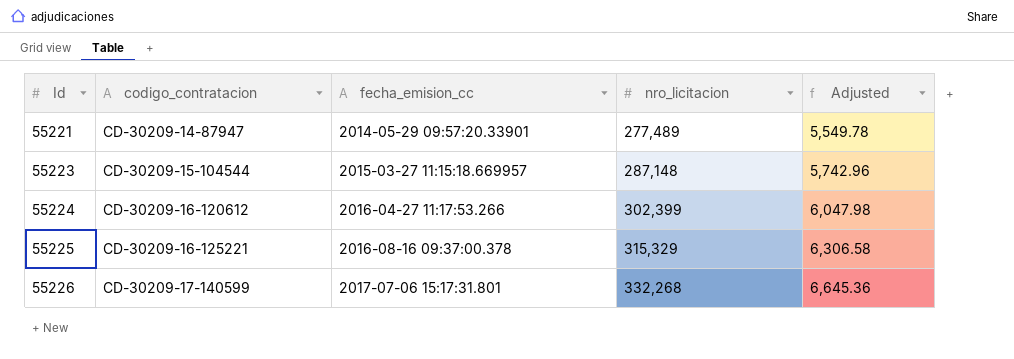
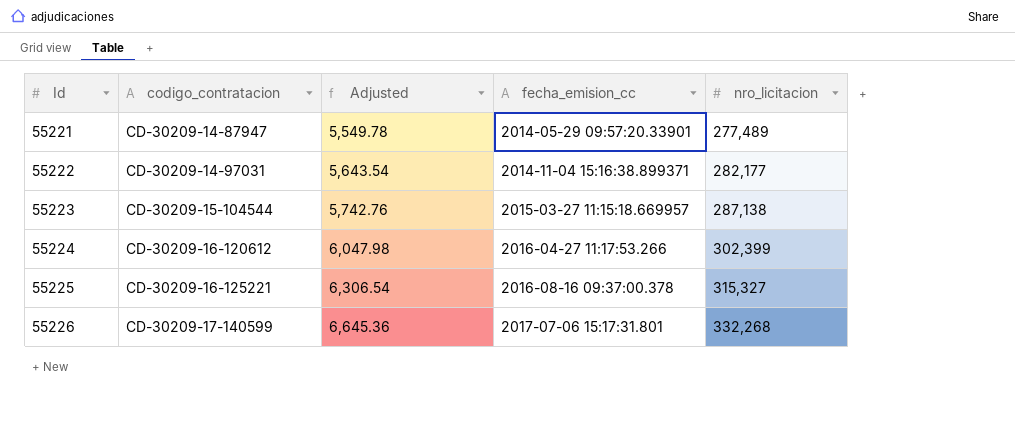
column Adjusted | position: 5 -> 3
row 55222: none -> CD-30209-14-97031 | 5,643.54 | 2014-11-04 15:16:38.899371 | 282,177
55223 | Adjusted: 5,742.96 -> 5,742.76
55223 | nro_licitacion: 287,148 -> 287,138
55225 | Adjusted: 6,306.58 -> 6,306.54
55225 | nro_licitacion: 315,329 -> 315,327

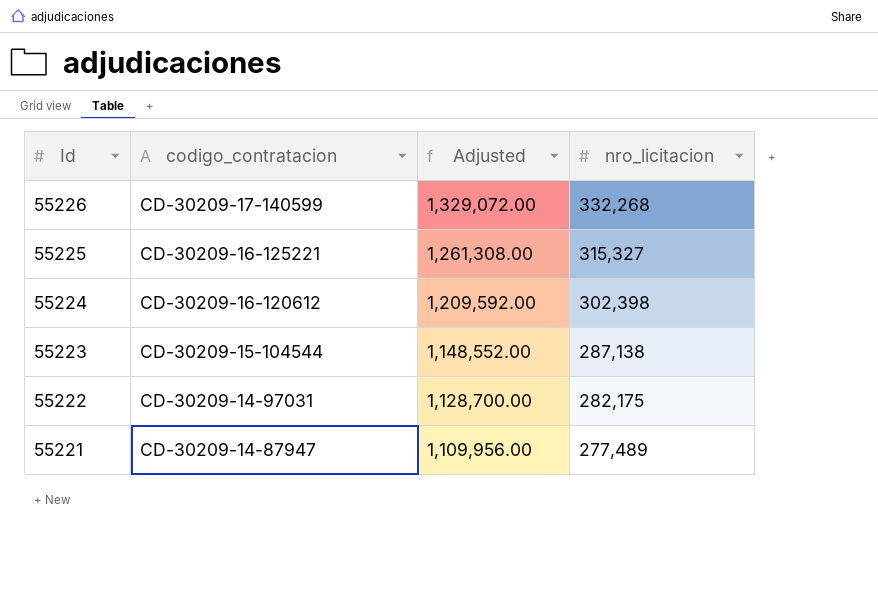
row order: Id ascending -> Id descending
column fecha_emision_cc | position: 4 -> none
column Adjusted | formula: [nro_licitacion] * 0.02 -> [nro_licitacion] * 4
55224 | nro_licitacion: 302,399 -> 302,398
55222 | nro_licitacion: 282,177 -> 282,175

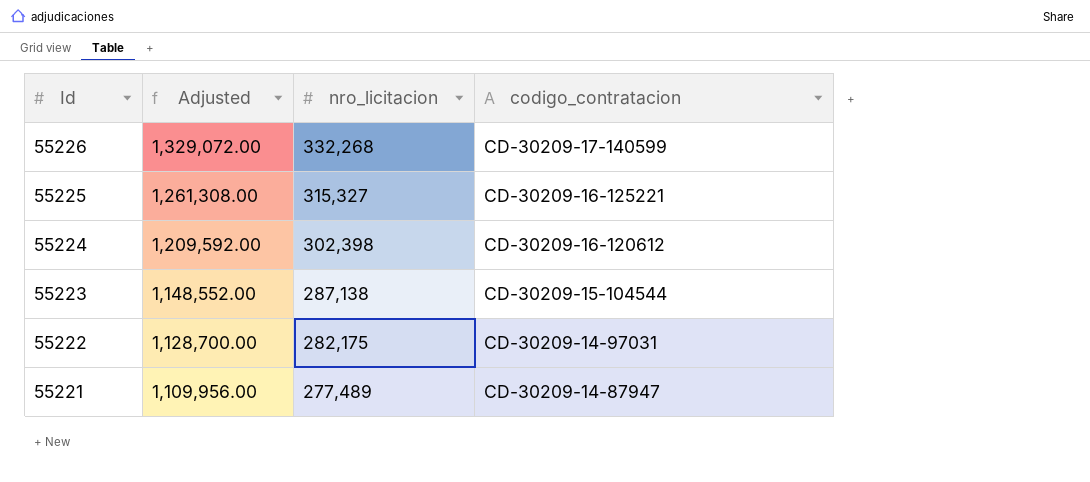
column codigo_contratacion | position: 2 -> 4

